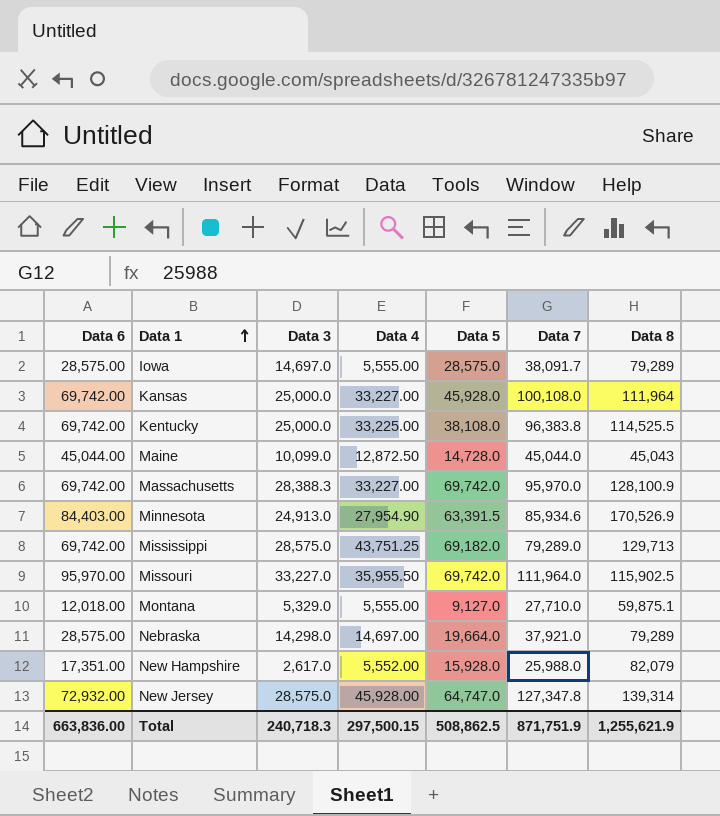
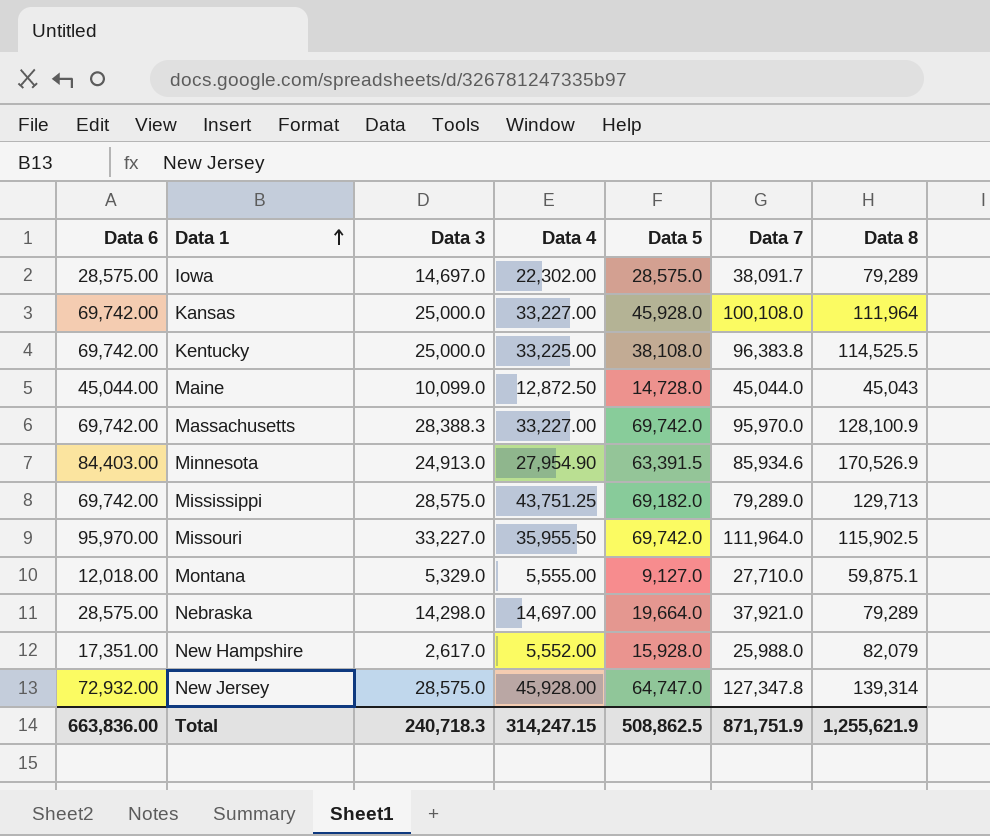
Iowa | Data 4: 5,555.00 -> 22,302.00
Total | Data 4: 297,500.15 -> 314,247.15

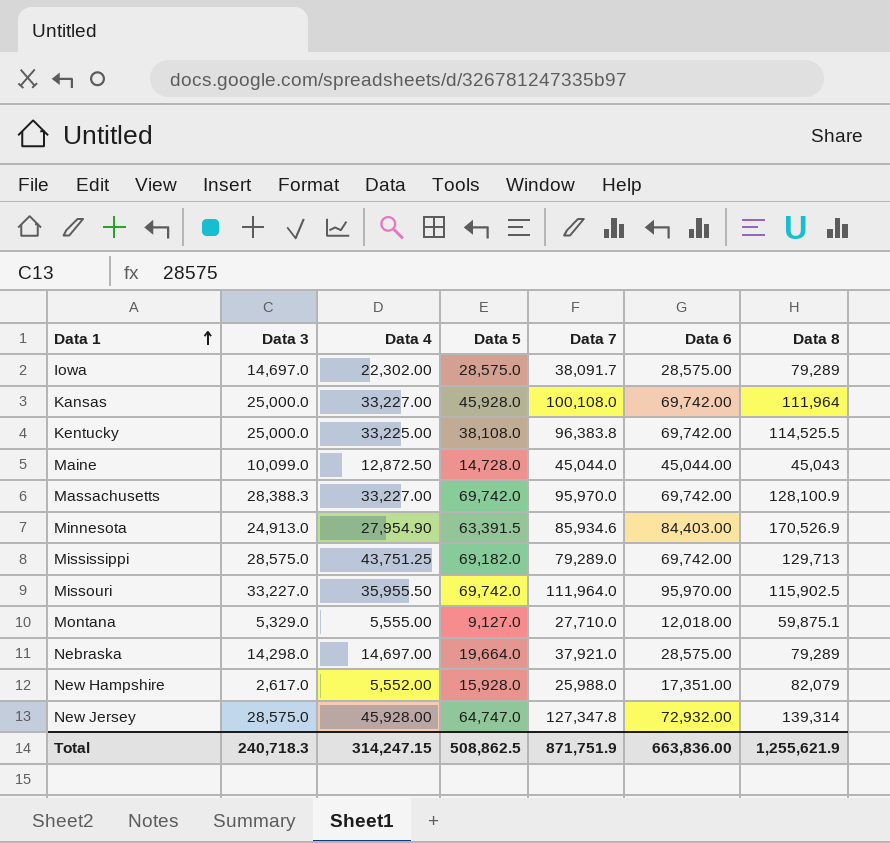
column Data 6 | position: 1 -> 6

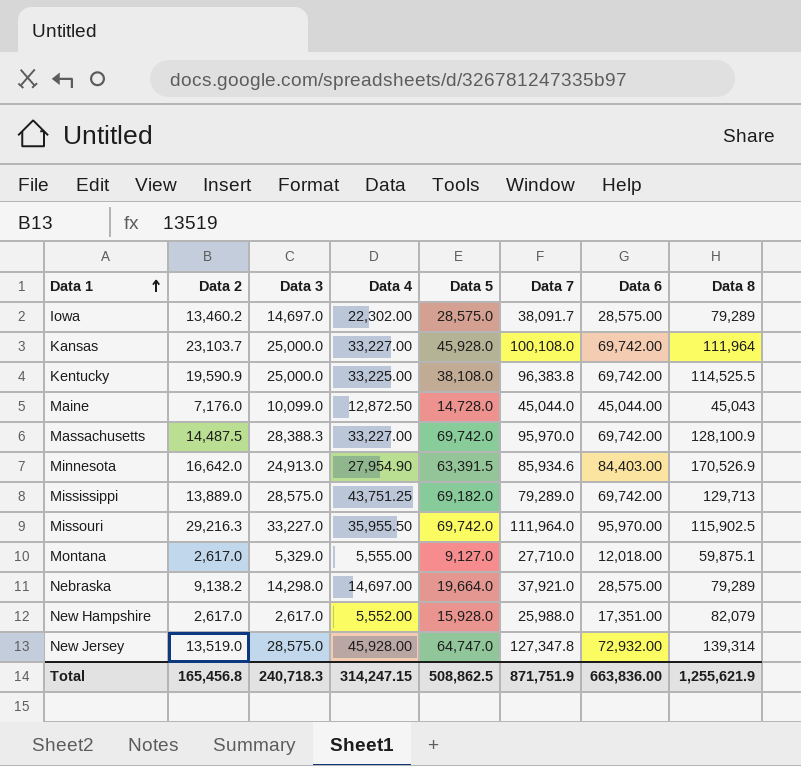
column Data 2 | position: none -> 2

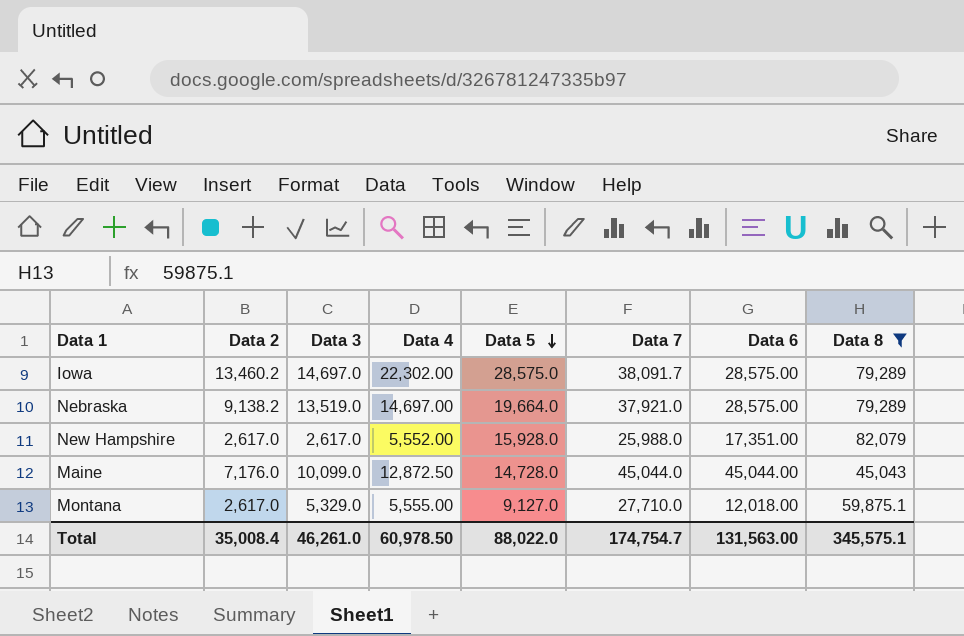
filter: none -> Data 8 <= 82,079
row order: Data 1 ascending -> Data 5 descending
Nebraska | Data 3: 14,298.0 -> 13,519.0
Total | Data 2: 165,456.8 -> 35,008.4
Total | Data 3: 240,718.3 -> 46,261.0
Total | Data 4: 314,247.15 -> 60,978.50
Total | Data 5: 508,862.5 -> 88,022.0
Total | Data 7: 871,751.9 -> 174,754.7
Total | Data 6: 663,836.00 -> 131,563.00
Total | Data 8: 1,255,621.9 -> 345,575.1

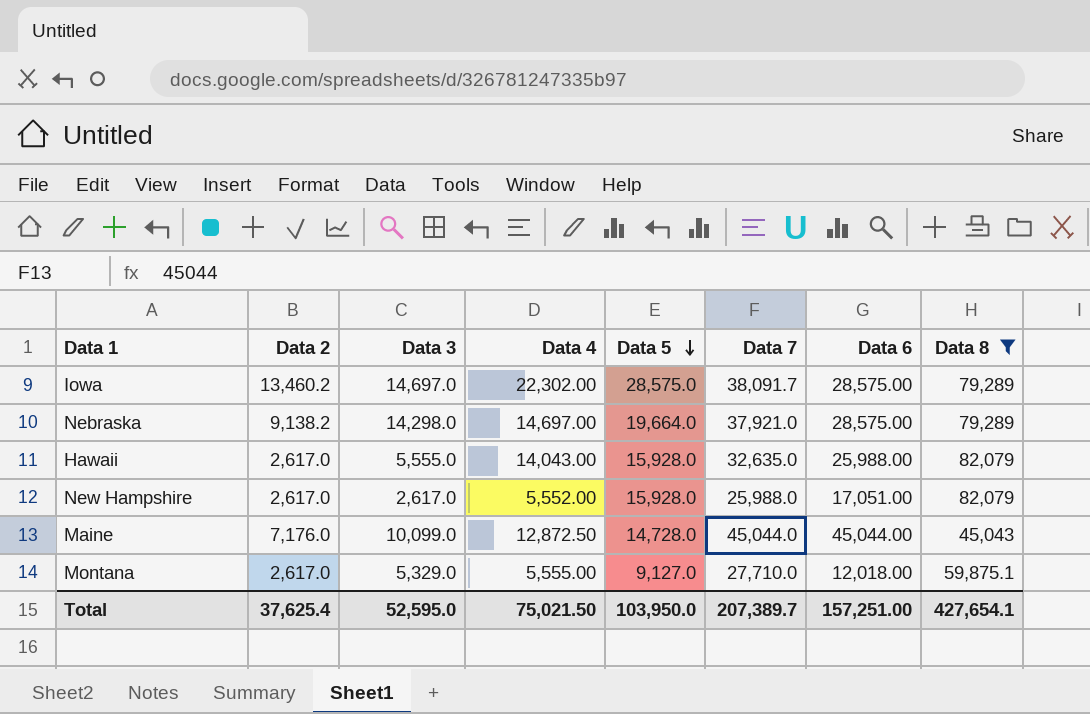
Nebraska | Data 3: 13,519.0 -> 14,298.0
row Hawaii: none -> 2,617.0 | 5,555.0 | 14,043.00 | 15,928.0 | 32,635.0 | 25,988.00 | 82,079
New Hampshire | Data 6: 17,351.00 -> 17,051.00
Total | Data 2: 35,008.4 -> 37,625.4
Total | Data 3: 46,261.0 -> 52,595.0
Total | Data 4: 60,978.50 -> 75,021.50
Total | Data 5: 88,022.0 -> 103,950.0
Total | Data 7: 174,754.7 -> 207,389.7
Total | Data 6: 131,563.00 -> 157,251.00
Total | Data 8: 345,575.1 -> 427,654.1

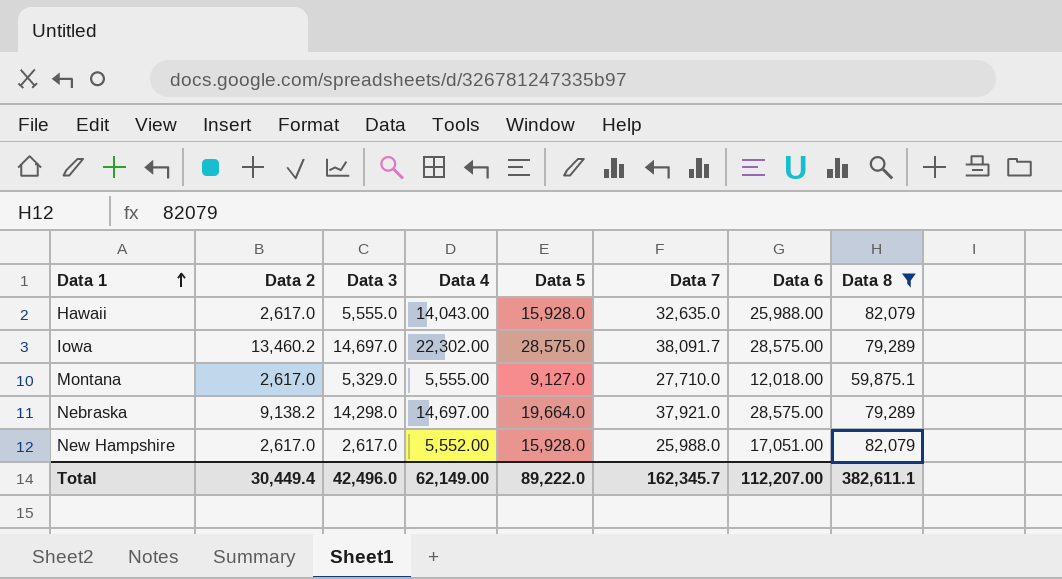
row order: Data 5 descending -> Data 1 ascending
row Maine: 7,176.0 | 10,099.0 | 12,872.50 | 14,728.0 | 45,044.0 | 45,044.00 | 45,043 -> none
Total | Data 2: 37,625.4 -> 30,449.4
Total | Data 3: 52,595.0 -> 42,496.0
Total | Data 4: 75,021.50 -> 62,149.00
Total | Data 5: 103,950.0 -> 89,222.0
Total | Data 7: 207,389.7 -> 162,345.7
Total | Data 6: 157,251.00 -> 112,207.00
Total | Data 8: 427,654.1 -> 382,611.1

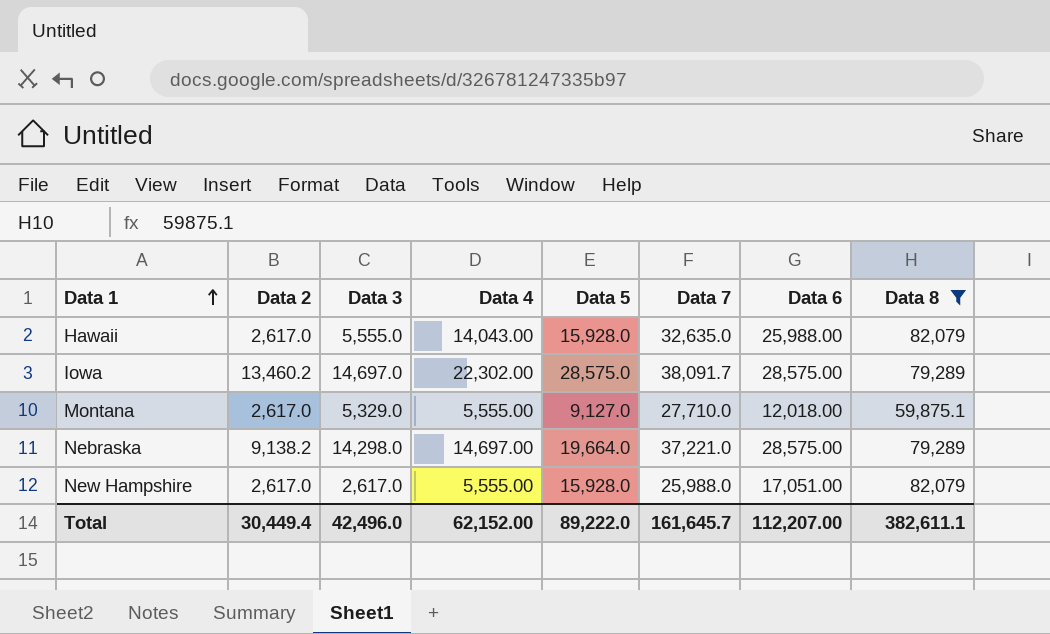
Nebraska | Data 7: 37,921.0 -> 37,221.0
New Hampshire | Data 4: 5,552.00 -> 5,555.00
Total | Data 4: 62,149.00 -> 62,152.00
Total | Data 7: 162,345.7 -> 161,645.7

